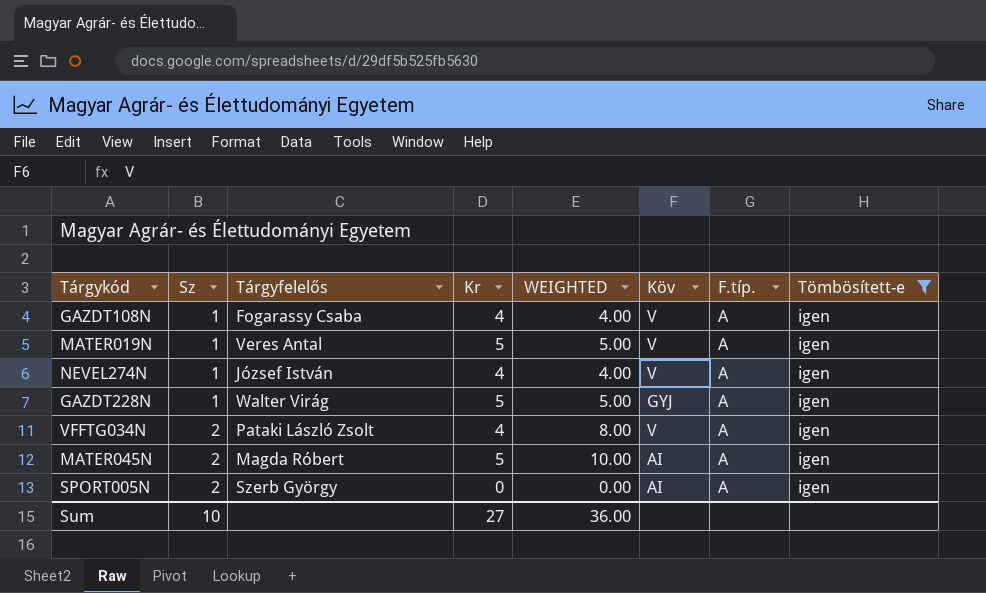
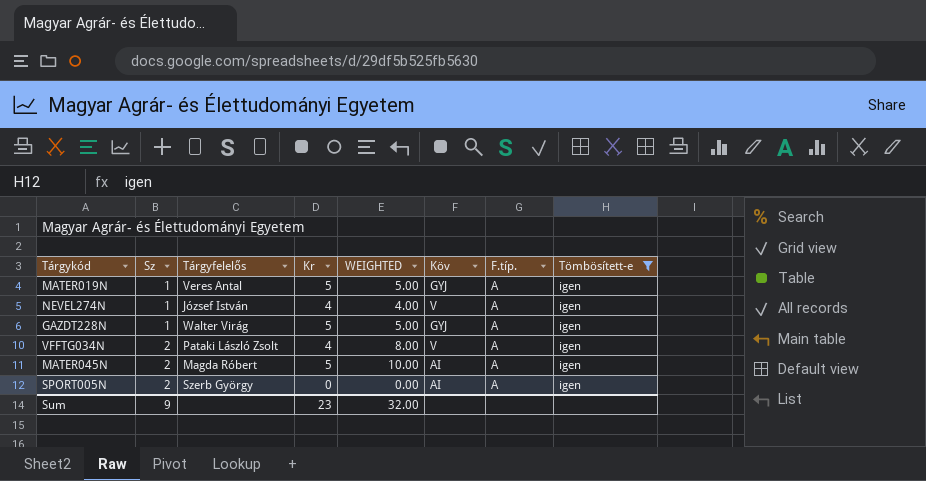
row GAZDT108N: 1 | Fogarassy Csaba | 4 | 4.00 | V | A | igen -> none
MATER019N | Köv: V -> GYJ
Sum | Sz: 10 -> 9
Sum | Kr: 27 -> 23
Sum | WEIGHTED: 36.00 -> 32.00

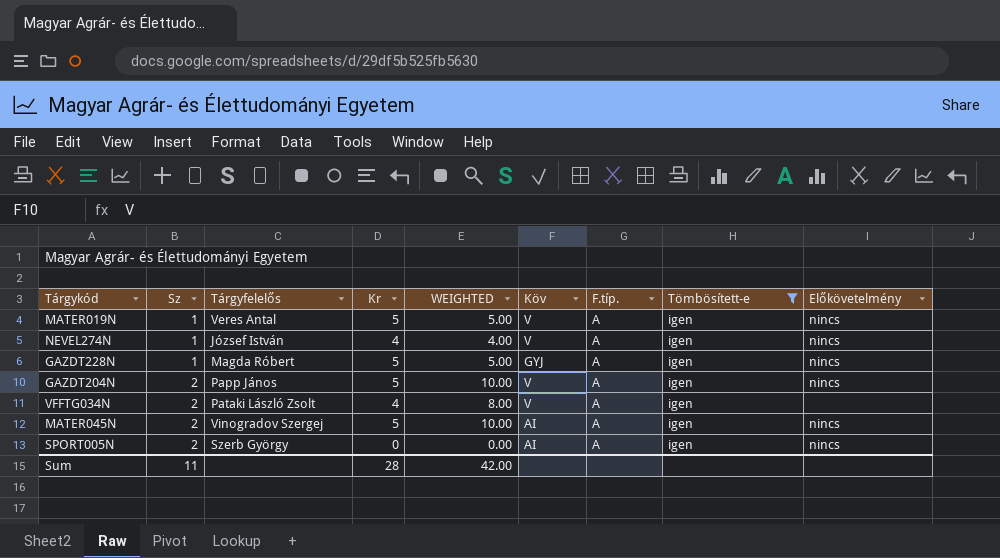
column Előkövetelmény | position: none -> 9
MATER019N | Köv: GYJ -> V
GAZDT228N | Tárgyfelelős: Walter Virág -> Magda Róbert
row GAZDT204N: none -> 2 | Papp János | 5 | 10.00 | V | A | igen | nincs
MATER045N | Tárgyfelelős: Magda Róbert -> Vinogradov Szergej
Sum | Sz: 9 -> 11
Sum | Kr: 23 -> 28
Sum | WEIGHTED: 32.00 -> 42.00

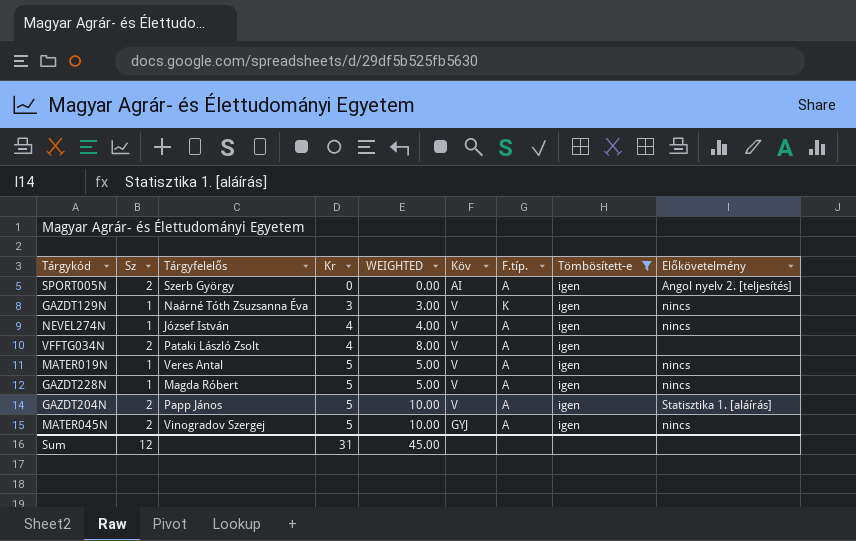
row order: Sz ascending -> Kr ascending
SPORT005N | Előkövetelmény: nincs -> Angol nyelv 2. [teljesítés]
row GAZDT129N: none -> 1 | Naárné Tóth Zsuzsanna Éva | 3 | 3.00 | V | K | igen | nincs
GAZDT228N | Köv: GYJ -> V
GAZDT204N | Előkövetelmény: nincs -> Statisztika 1. [aláírás]
MATER045N | Köv: AI -> GYJ
Sum | Sz: 11 -> 12
Sum | Kr: 28 -> 31
Sum | WEIGHTED: 42.00 -> 45.00

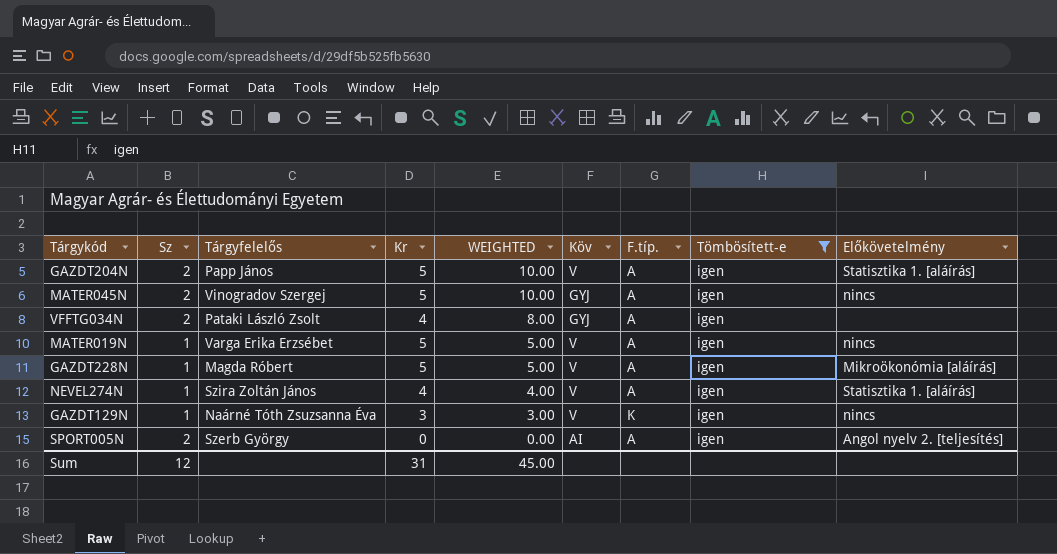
row order: Kr ascending -> WEIGHTED descending
VFFTG034N | Köv: V -> GYJ
MATER019N | Tárgyfelelős: Veres Antal -> Varga Erika Erzsébet
GAZDT228N | Előkövetelmény: nincs -> Mikroökonómia [aláírás]
NEVEL274N | Tárgyfelelős: József István -> Szira Zoltán János
NEVEL274N | Előkövetelmény: nincs -> Statisztika 1. [aláírás]

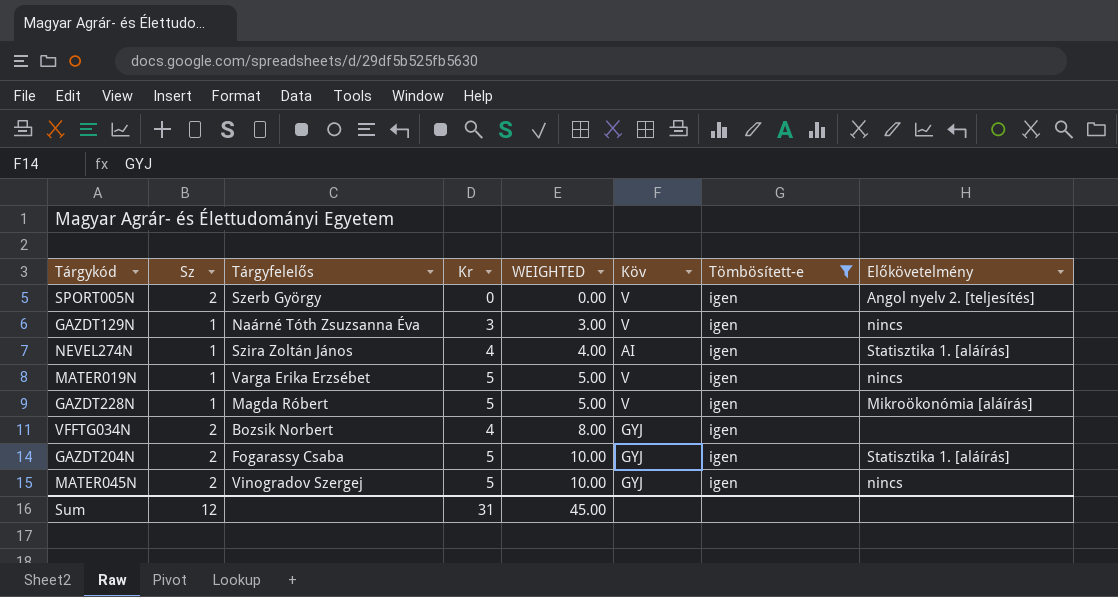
row order: WEIGHTED descending -> WEIGHTED ascending
column F.típ. | position: 7 -> none
SPORT005N | Köv: AI -> V
NEVEL274N | Köv: V -> AI
VFFTG034N | Tárgyfelelős: Pataki László Zsolt -> Bozsik Norbert
GAZDT204N | Tárgyfelelős: Papp János -> Fogarassy Csaba
GAZDT204N | Köv: V -> GYJ

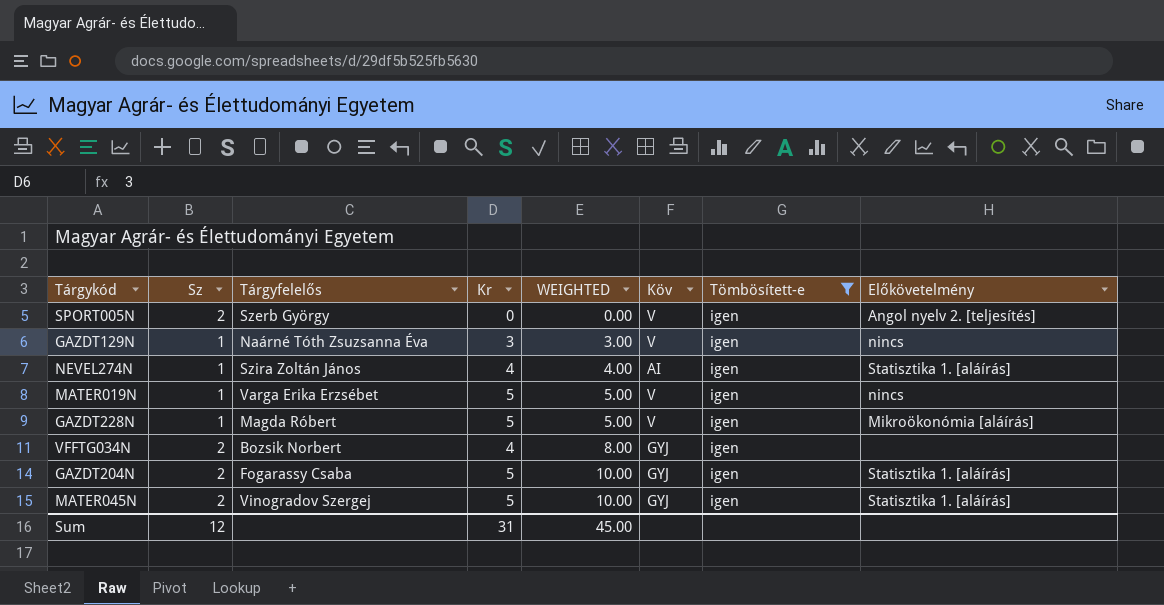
MATER045N | Előkövetelmény: nincs -> Statisztika 1. [aláírás]

